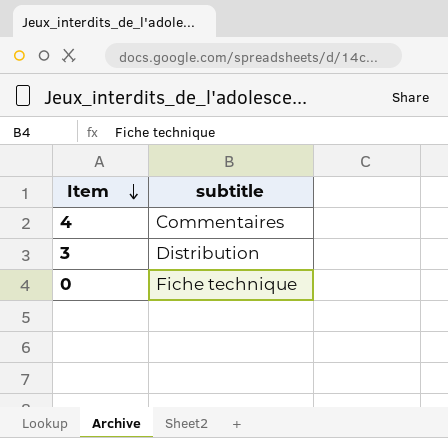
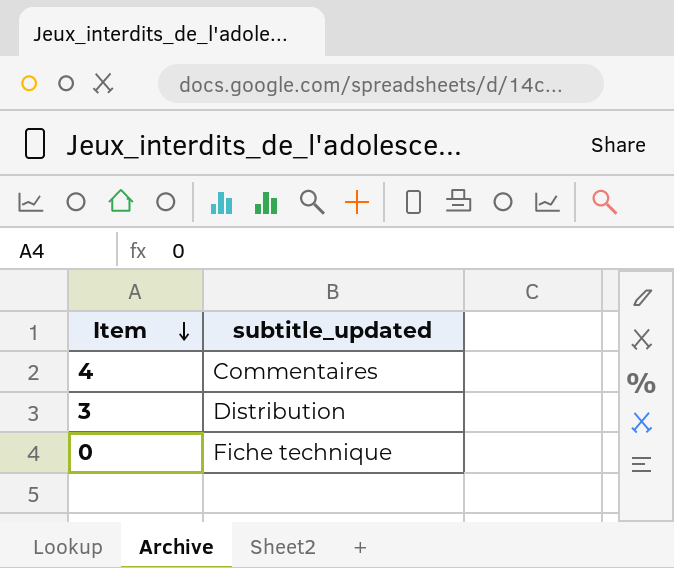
column name: subtitle -> subtitle_updated

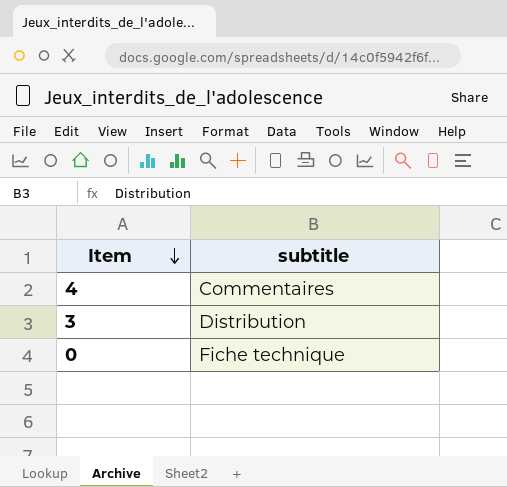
column name: subtitle_updated -> subtitle

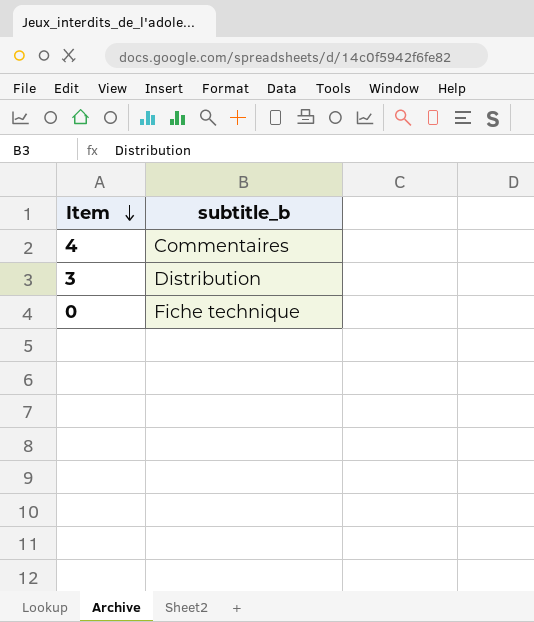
column name: subtitle -> subtitle_b

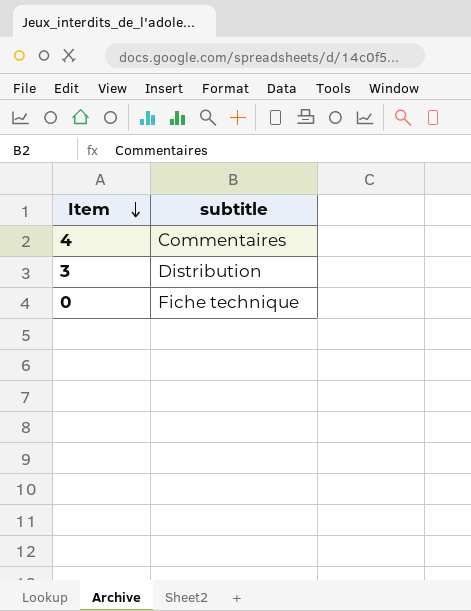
column name: subtitle_b -> subtitle

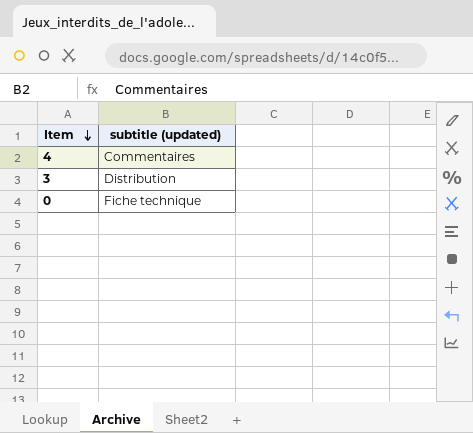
column name: subtitle -> subtitle (updated)

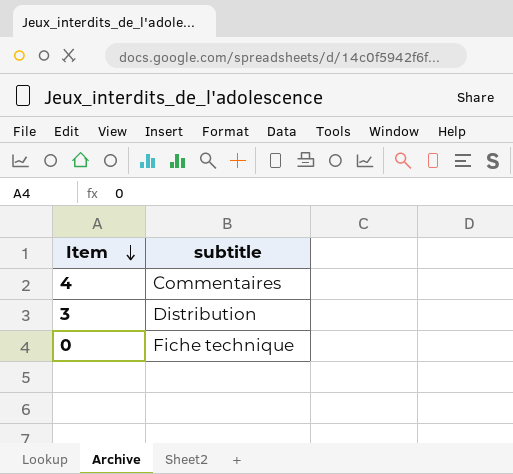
column name: subtitle (updated) -> subtitle

